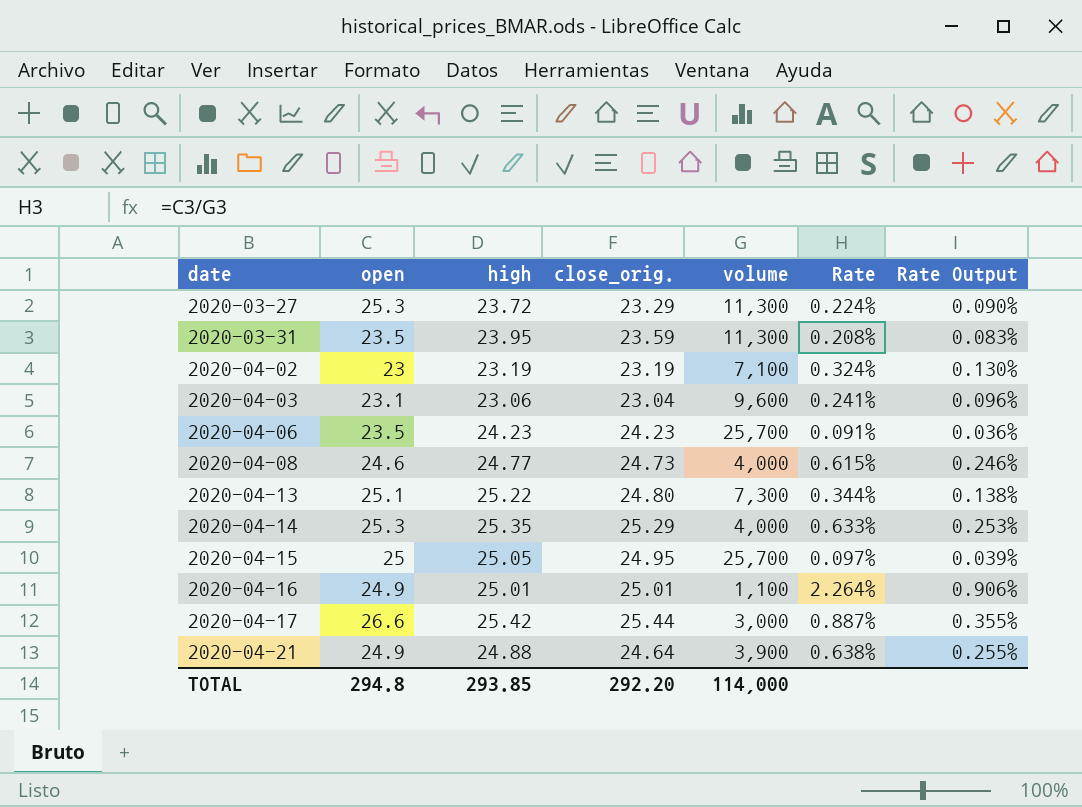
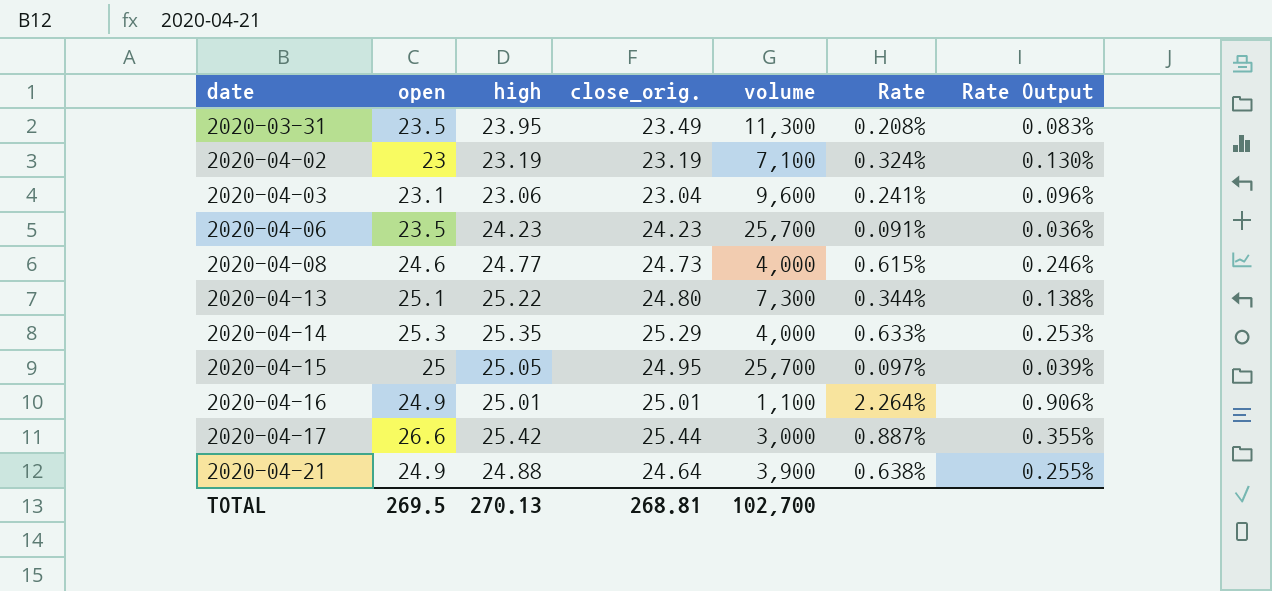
row 2020-03-27: 25.3 | 23.72 | 23.29 | 11,300 | 0.224% | 0.090% -> none
2020-03-31 | close_orig.: 23.59 -> 23.49
TOTAL | open: 294.8 -> 269.5
TOTAL | high: 293.85 -> 270.13
TOTAL | close_orig.: 292.20 -> 268.81
TOTAL | volume: 114,000 -> 102,700

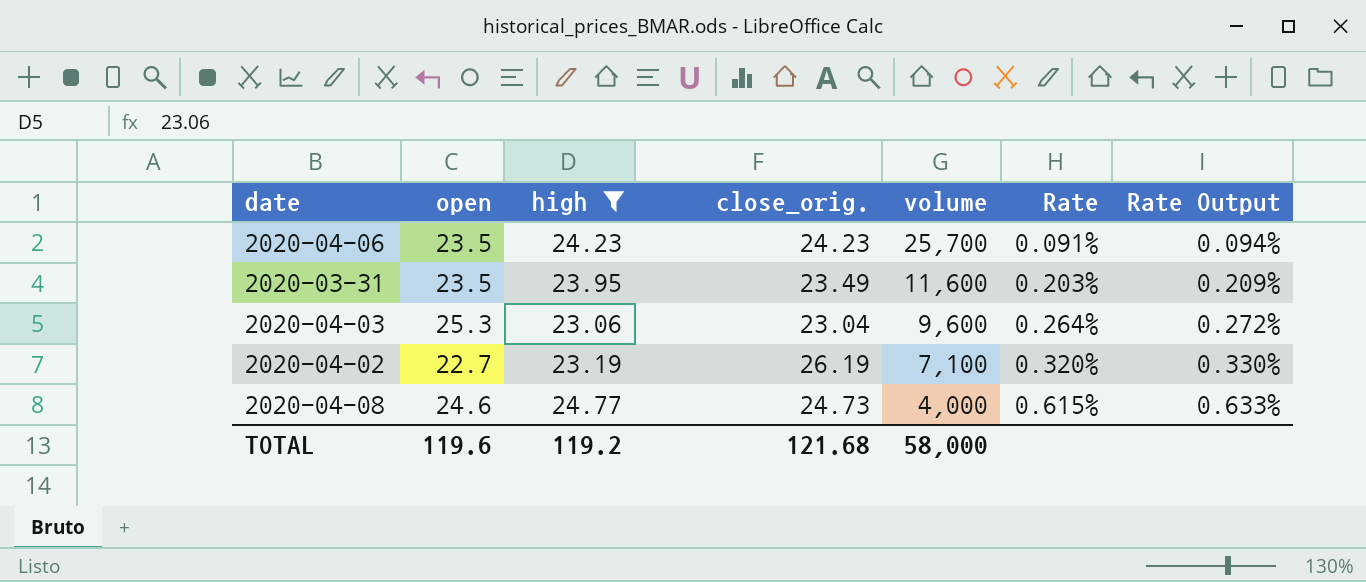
filter: none -> high <= 24.77
row order: date ascending -> volume descending
column Rate Output | formula: [Rate] * 0.4 -> [Rate] * 1.03
2020-03-31 | volume: 11,300 -> 11,600
2020-03-31 | Rate: 0.208% -> 0.203%
2020-04-03 | open: 23.1 -> 25.3
2020-04-03 | Rate: 0.241% -> 0.264%
2020-04-02 | open: 23 -> 22.7
2020-04-02 | close_orig.: 23.19 -> 26.19
2020-04-02 | Rate: 0.324% -> 0.320%
TOTAL | open: 269.5 -> 119.6
TOTAL | high: 270.13 -> 119.2
TOTAL | close_orig.: 268.81 -> 121.68
TOTAL | volume: 102,700 -> 58,000

